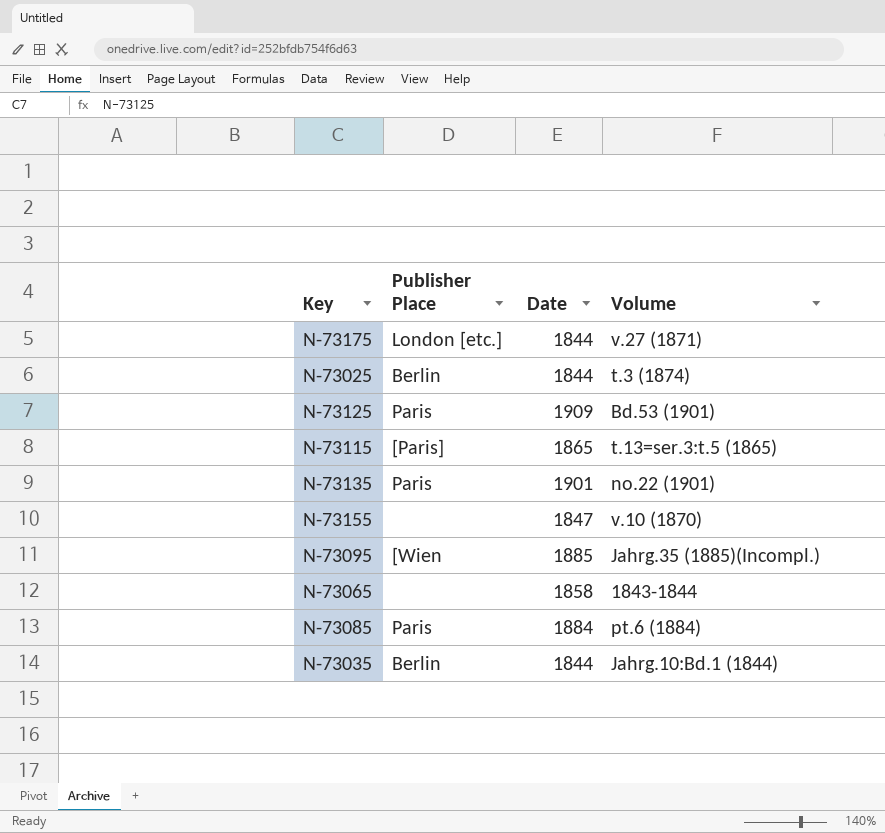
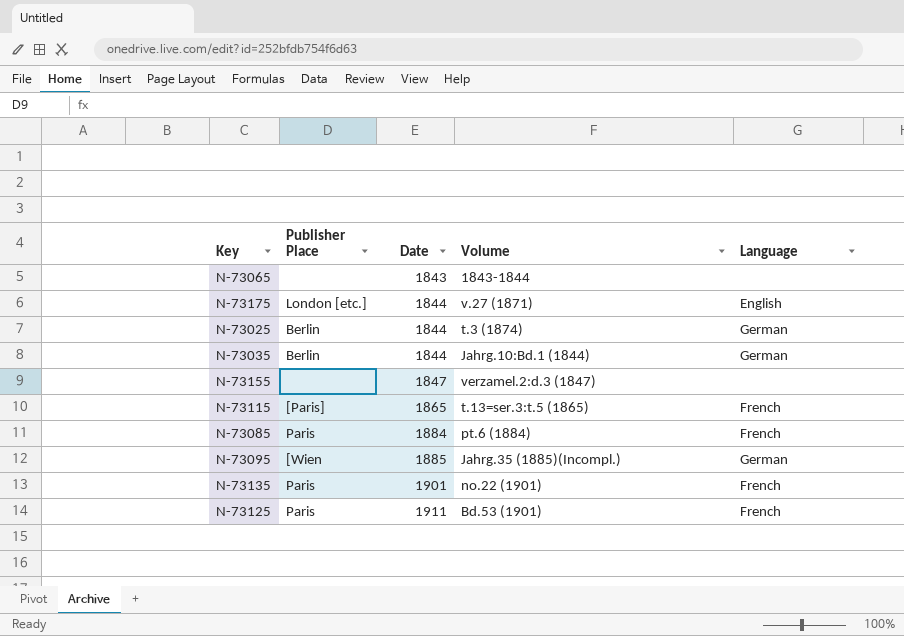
row order: none -> Date ascending
column Language | position: none -> 5
N-73065 | Date: 1858 -> 1843
N-73155 | Volume: v.10 (1870) -> verzamel.2:d.3 (1847)
N-73125 | Date: 1909 -> 1911

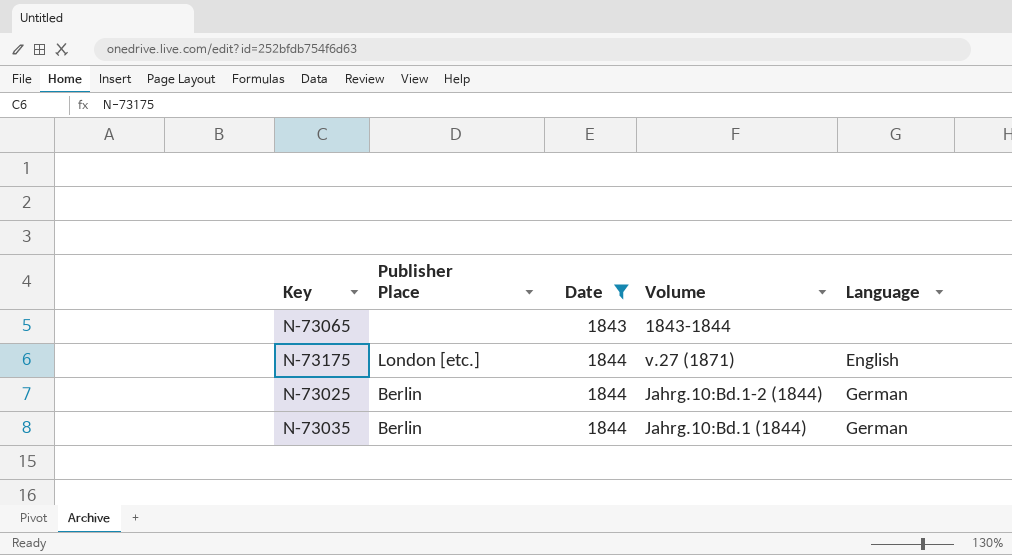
filter: none -> Date <= 1844
N-73025 | Volume: t.3 (1874) -> Jahrg.10:Bd.1-2 (1844)

